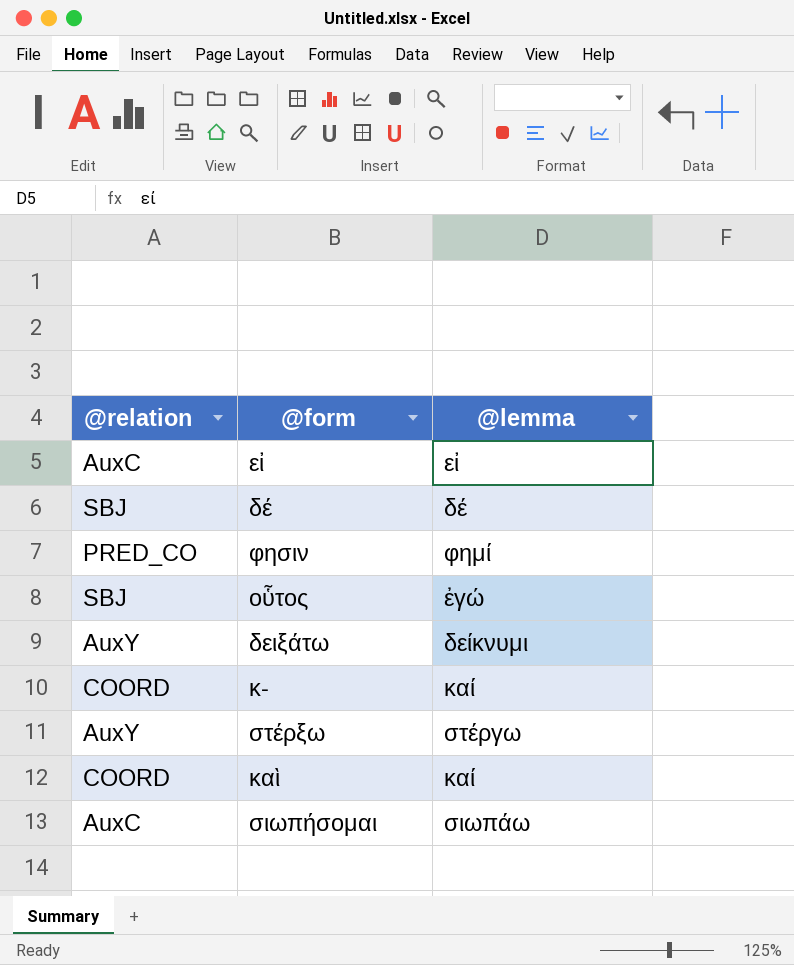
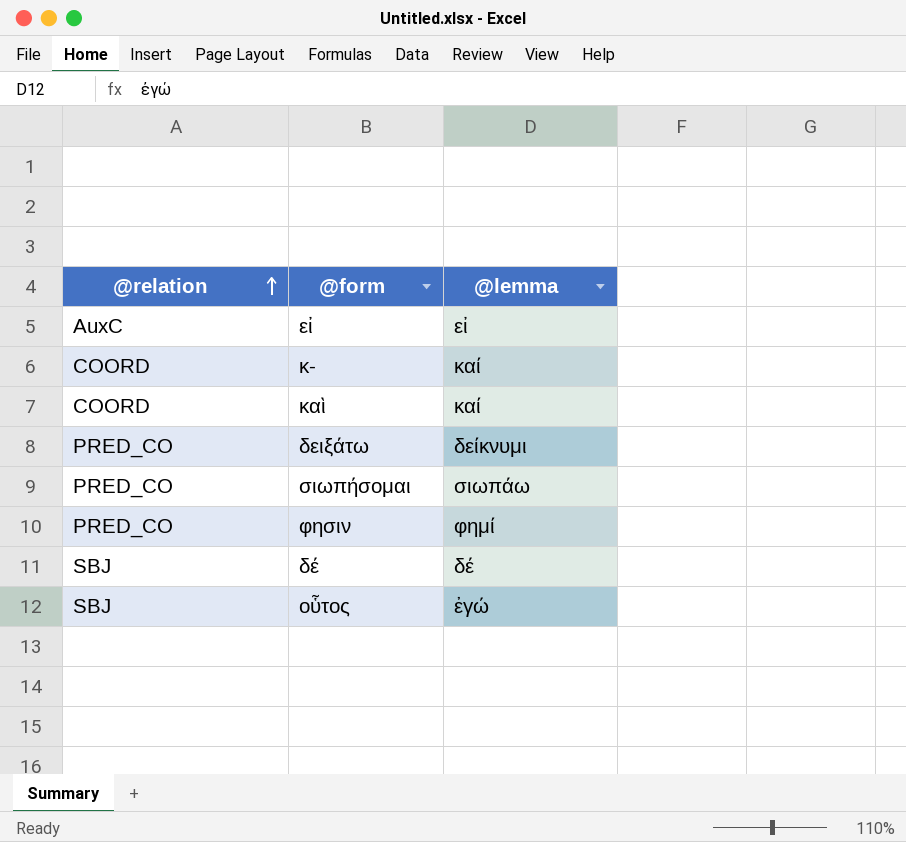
row order: none -> @relation ascending
row στέρξω: AuxY | στέργω -> none
δειξάτω | @relation: AuxY -> PRED_CO
σιωπήσομαι | @relation: AuxC -> PRED_CO

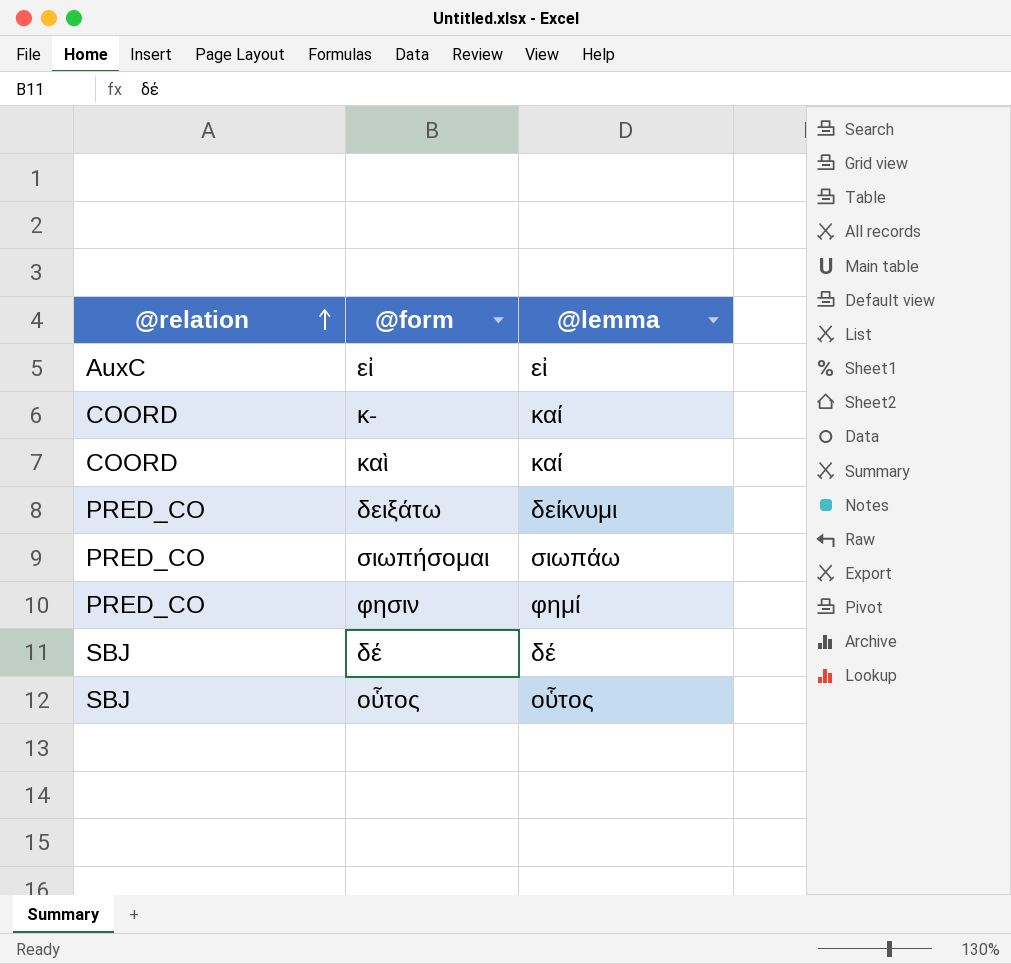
οὗτος | @lemma: ἐγώ -> οὗτος

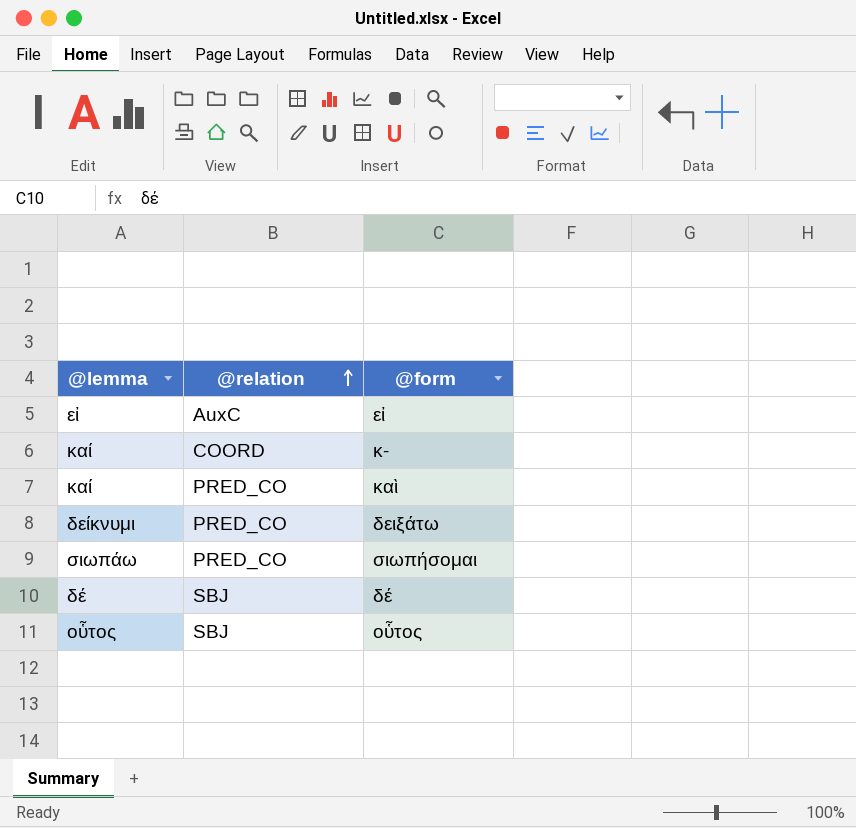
column @lemma | position: 3 -> 1
row φησιν: PRED_CO | φημί -> none
καὶ | @relation: COORD -> PRED_CO

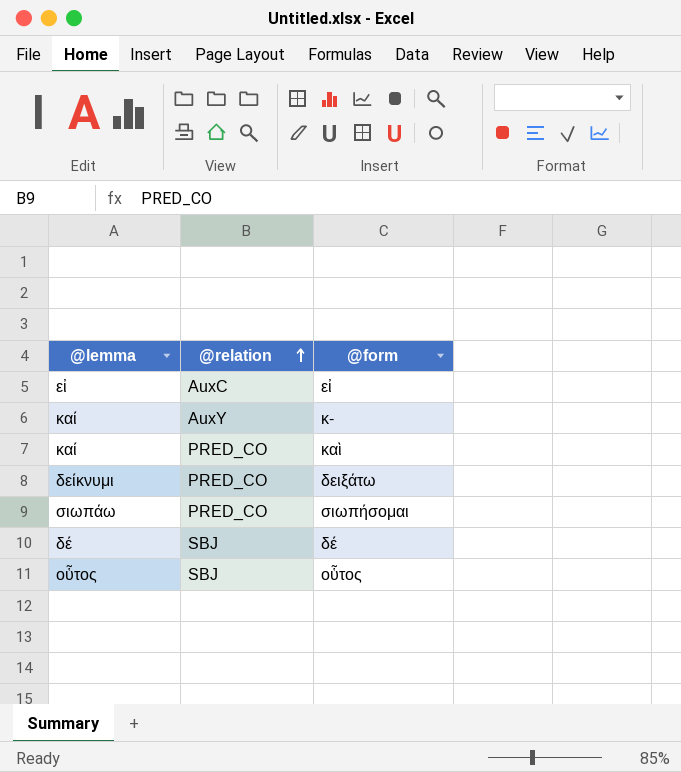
κ- | @relation: COORD -> AuxY

